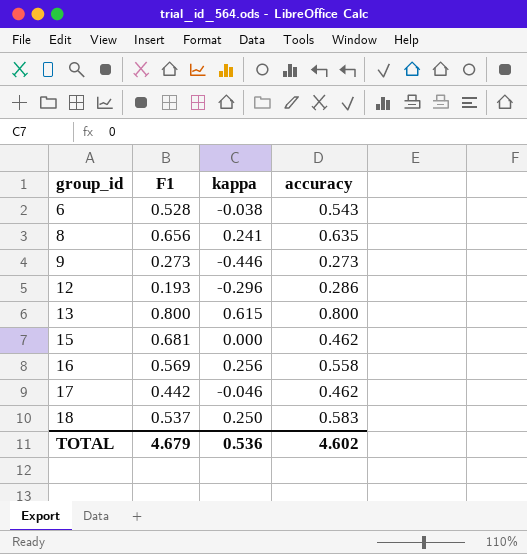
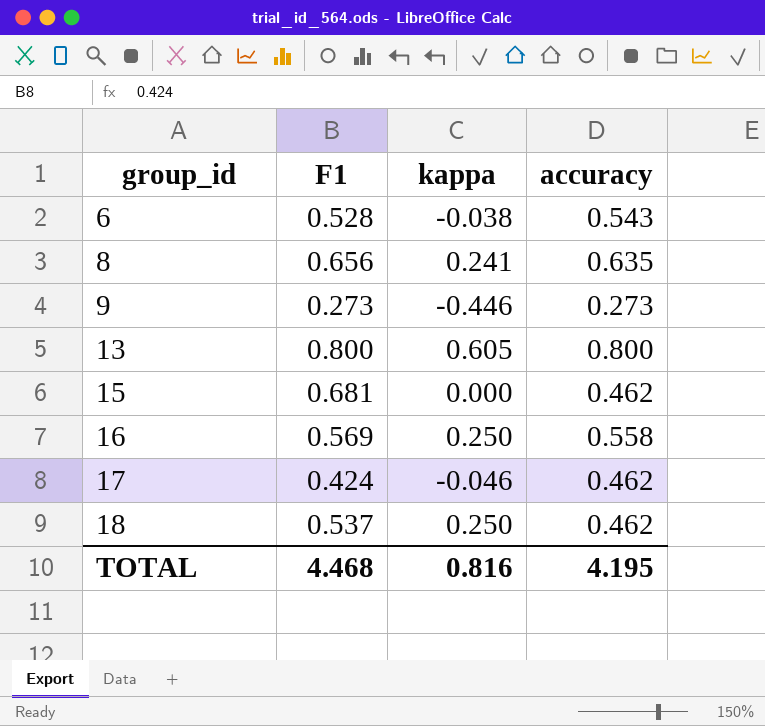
row 12: 0.193 | -0.296 | 0.286 -> none
13 | kappa: 0.615 -> 0.605
16 | kappa: 0.256 -> 0.250
17 | F1: 0.442 -> 0.424
18 | accuracy: 0.583 -> 0.462
TOTAL | F1: 4.679 -> 4.468
TOTAL | kappa: 0.536 -> 0.816
TOTAL | accuracy: 4.602 -> 4.195

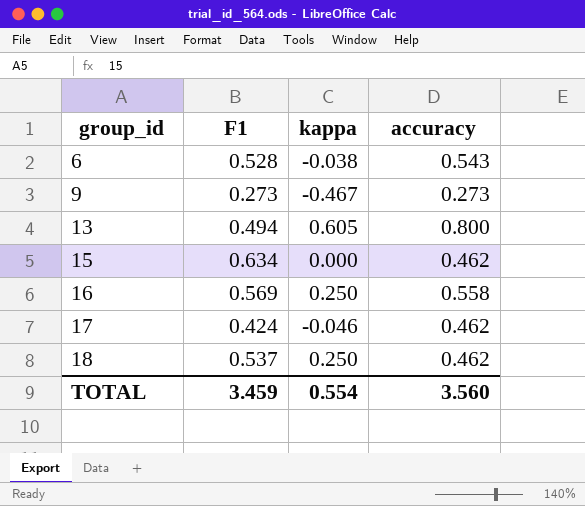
row 8: 0.656 | 0.241 | 0.635 -> none
9 | kappa: -0.446 -> -0.467
13 | F1: 0.800 -> 0.494
15 | F1: 0.681 -> 0.634
TOTAL | F1: 4.468 -> 3.459
TOTAL | kappa: 0.816 -> 0.554
TOTAL | accuracy: 4.195 -> 3.560

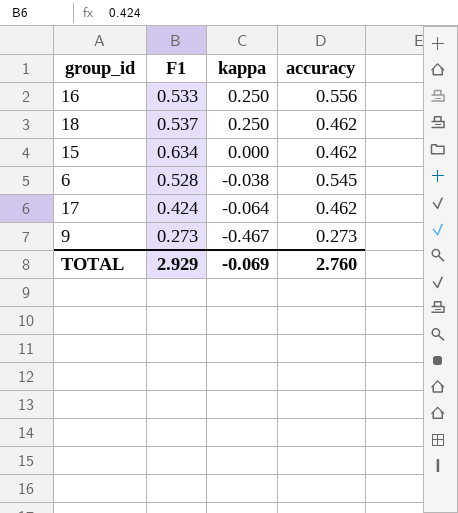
row order: group_id ascending -> kappa descending
row 13: 0.494 | 0.605 | 0.800 -> none
16 | F1: 0.569 -> 0.533
16 | accuracy: 0.558 -> 0.556
6 | accuracy: 0.543 -> 0.545
17 | kappa: -0.046 -> -0.064
TOTAL | F1: 3.459 -> 2.929
TOTAL | kappa: 0.554 -> -0.069
TOTAL | accuracy: 3.560 -> 2.760

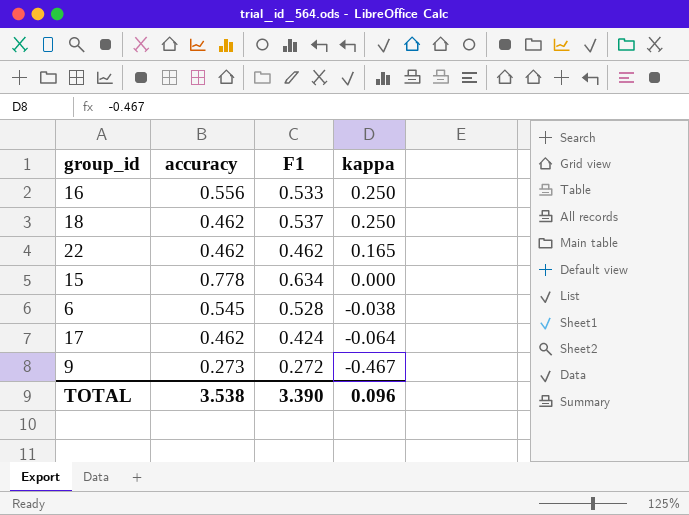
column accuracy | position: 4 -> 2
row 22: none -> 0.462 | 0.462 | 0.165
15 | accuracy: 0.462 -> 0.778
9 | F1: 0.273 -> 0.272
TOTAL | accuracy: 2.760 -> 3.538
TOTAL | F1: 2.929 -> 3.390
TOTAL | kappa: -0.069 -> 0.096

